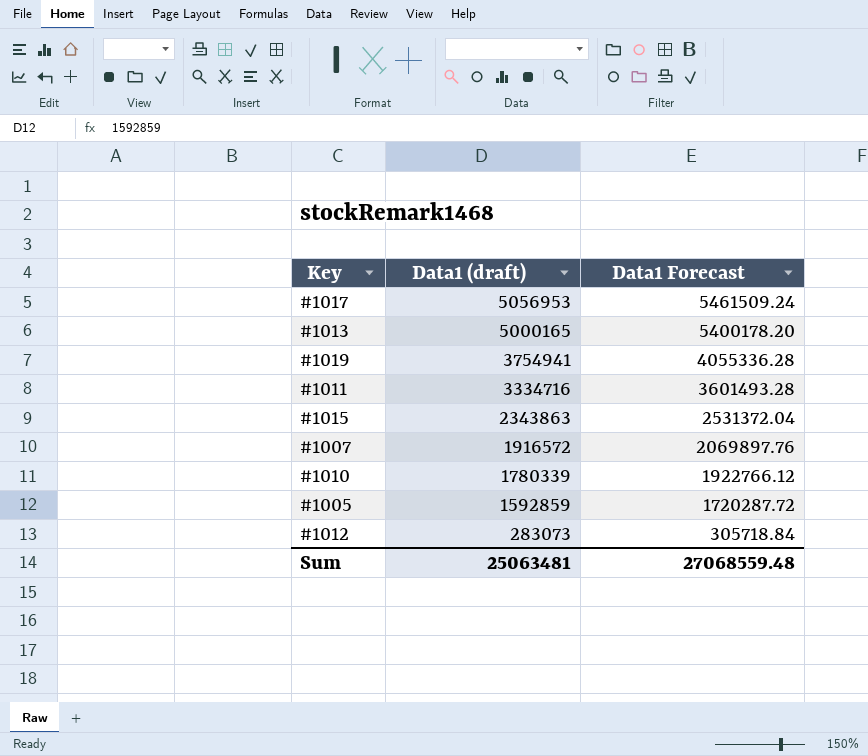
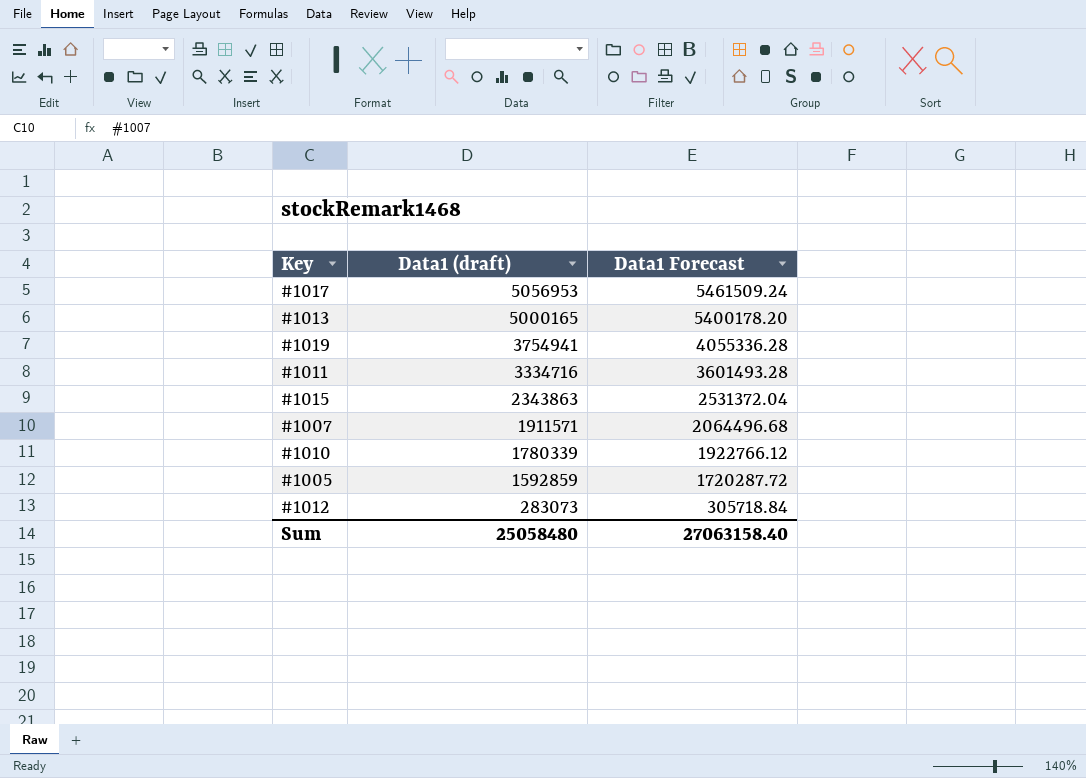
#1007 | Data1 (draft): 1916572 -> 1911571
#1007 | Data1 Forecast: 2069897.76 -> 2064496.68
Sum | Data1 (draft): 25063481 -> 25058480
Sum | Data1 Forecast: 27068559.48 -> 27063158.40

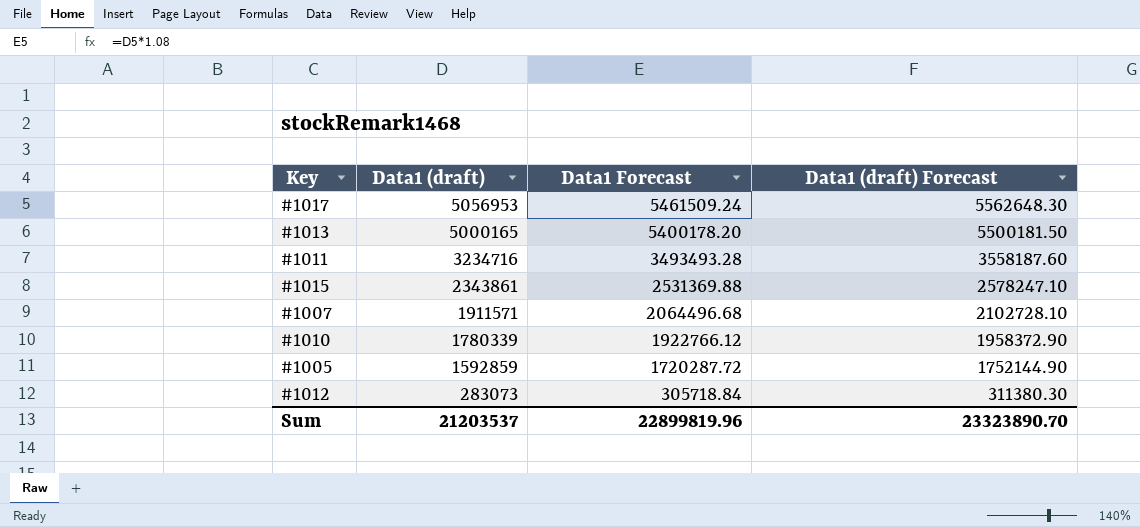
column Data1 (draft) Forecast | formula: none -> [Data1 (draft)] * 1.1
row #1019: 3754941 | 4055336.28 -> none
#1011 | Data1 (draft): 3334716 -> 3234716
#1011 | Data1 Forecast: 3601493.28 -> 3493493.28
#1015 | Data1 (draft): 2343863 -> 2343861
#1015 | Data1 Forecast: 2531372.04 -> 2531369.88
Sum | Data1 (draft): 25058480 -> 21203537
Sum | Data1 Forecast: 27063158.40 -> 22899819.96

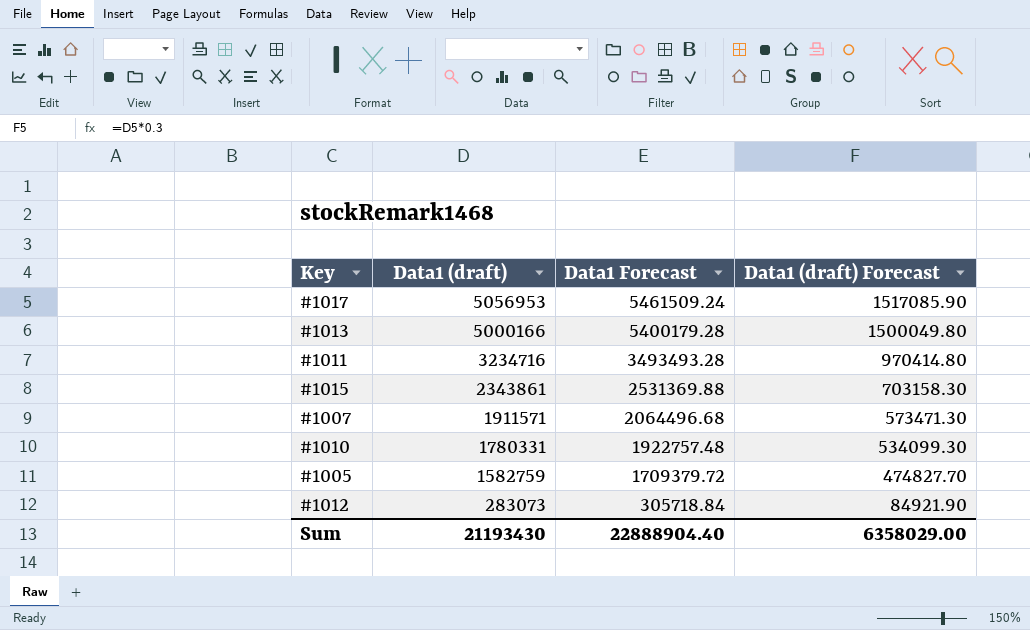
column Data1 (draft) Forecast | formula: [Data1 (draft)] * 1.1 -> [Data1 (draft)] * 0.3
#1013 | Data1 (draft): 5000165 -> 5000166
#1013 | Data1 Forecast: 5400178.20 -> 5400179.28
#1010 | Data1 (draft): 1780339 -> 1780331
#1010 | Data1 Forecast: 1922766.12 -> 1922757.48
#1005 | Data1 (draft): 1592859 -> 1582759
#1005 | Data1 Forecast: 1720287.72 -> 1709379.72
Sum | Data1 (draft): 21203537 -> 21193430
Sum | Data1 Forecast: 22899819.96 -> 22888904.40
Sum | Data1 (draft) Forecast: 23323890.70 -> 6358029.00

